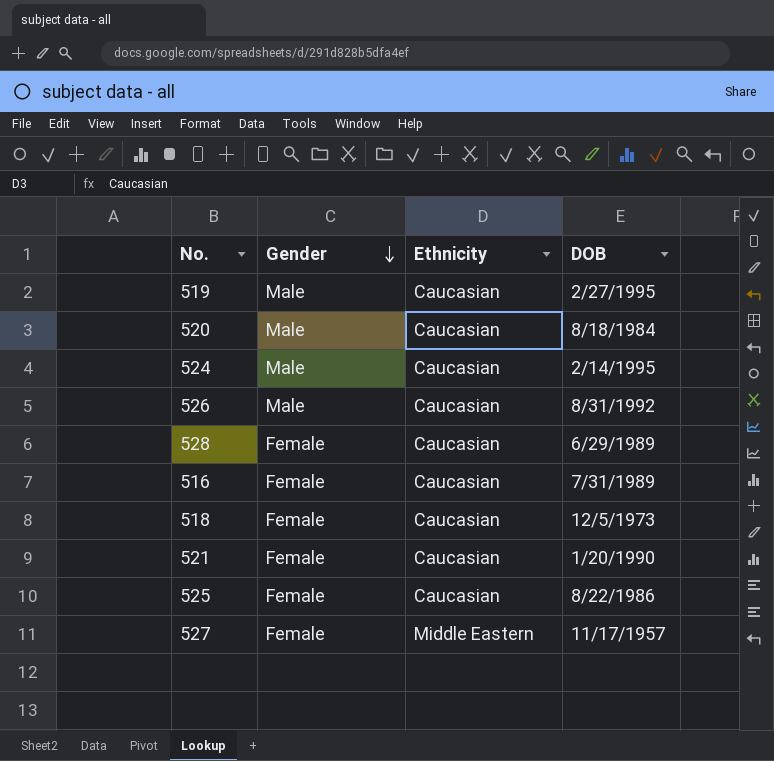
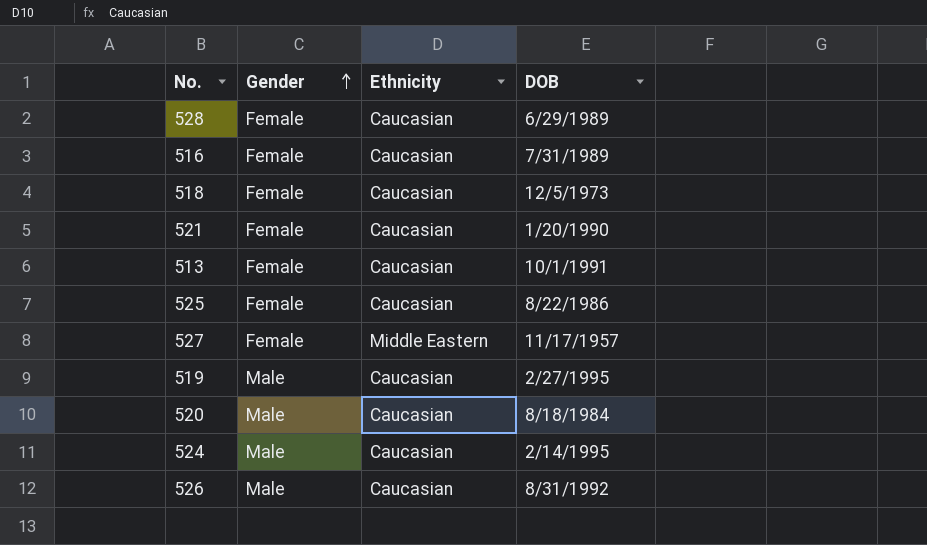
row order: Gender descending -> Gender ascending
row 513: none -> Female | Caucasian | 10/1/1991

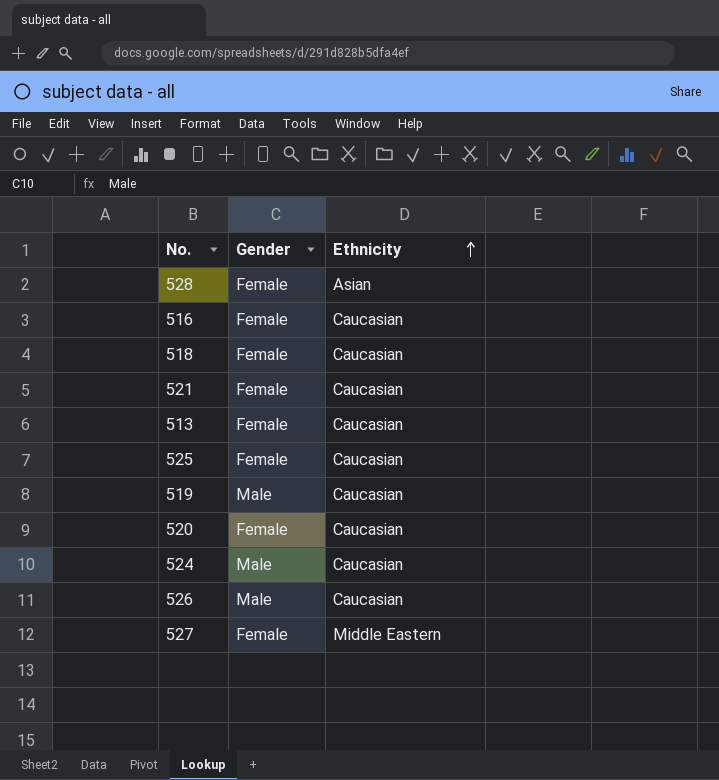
row order: Gender ascending -> Ethnicity ascending
column DOB | position: 4 -> none
528 | Ethnicity: Caucasian -> Asian
520 | Gender: Male -> Female

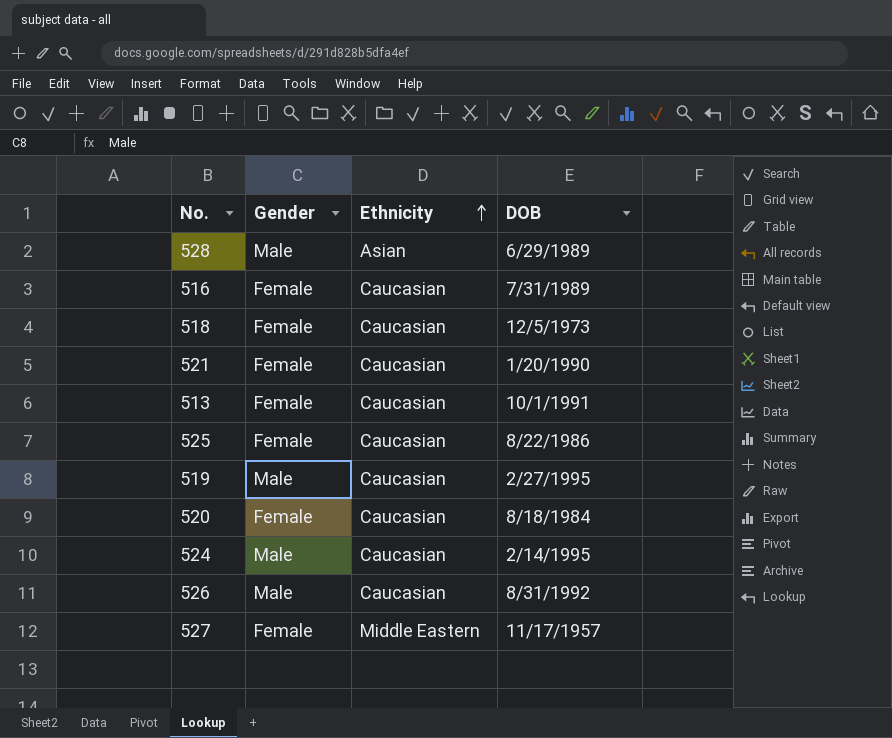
column DOB | position: none -> 4
528 | Gender: Female -> Male

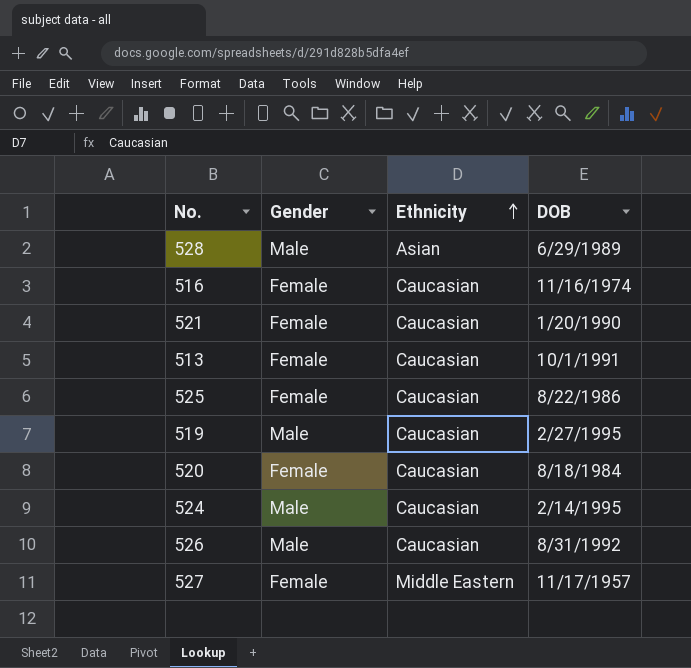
row 518: Female | Caucasian | 12/5/1973 -> none
516 | DOB: 7/31/1989 -> 11/16/1974

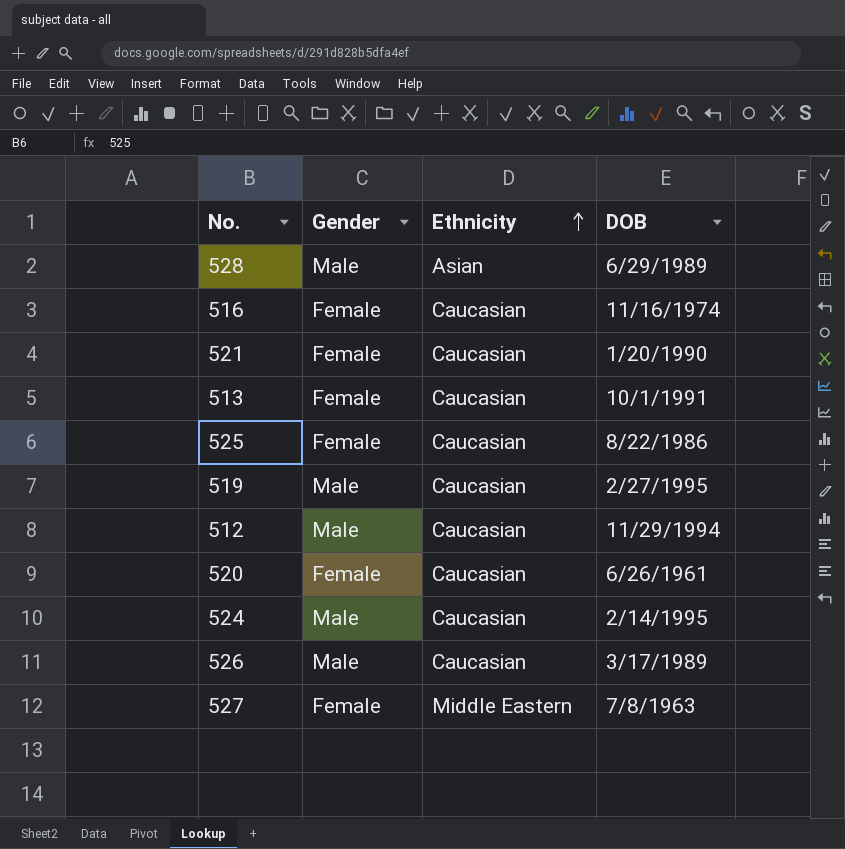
row 512: none -> Male | Caucasian | 11/29/1994
520 | DOB: 8/18/1984 -> 6/26/1961
526 | DOB: 8/31/1992 -> 3/17/1989
527 | DOB: 11/17/1957 -> 7/8/1963

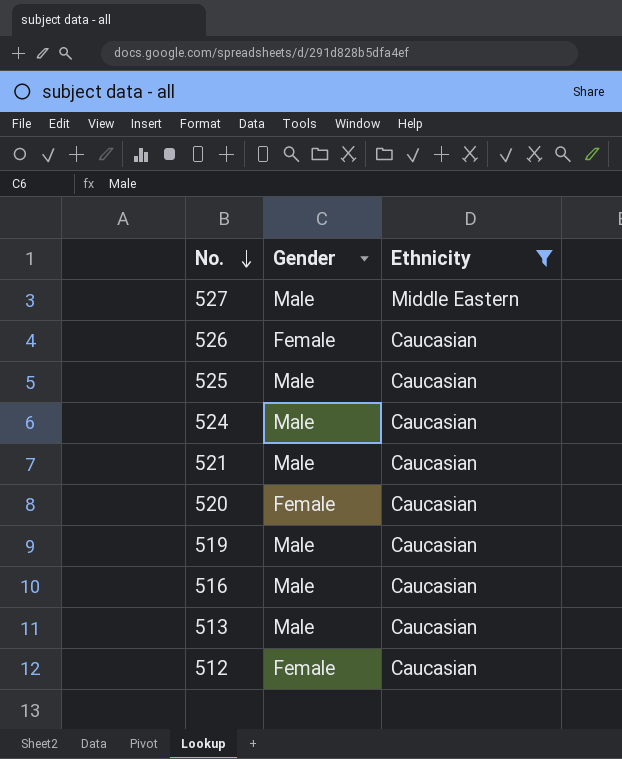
filter: none -> Ethnicity != Asian
row order: Ethnicity ascending -> No. descending
column DOB | position: 4 -> none
527 | Gender: Female -> Male
526 | Gender: Male -> Female
525 | Gender: Female -> Male
521 | Gender: Female -> Male
516 | Gender: Female -> Male
513 | Gender: Female -> Male
512 | Gender: Male -> Female

